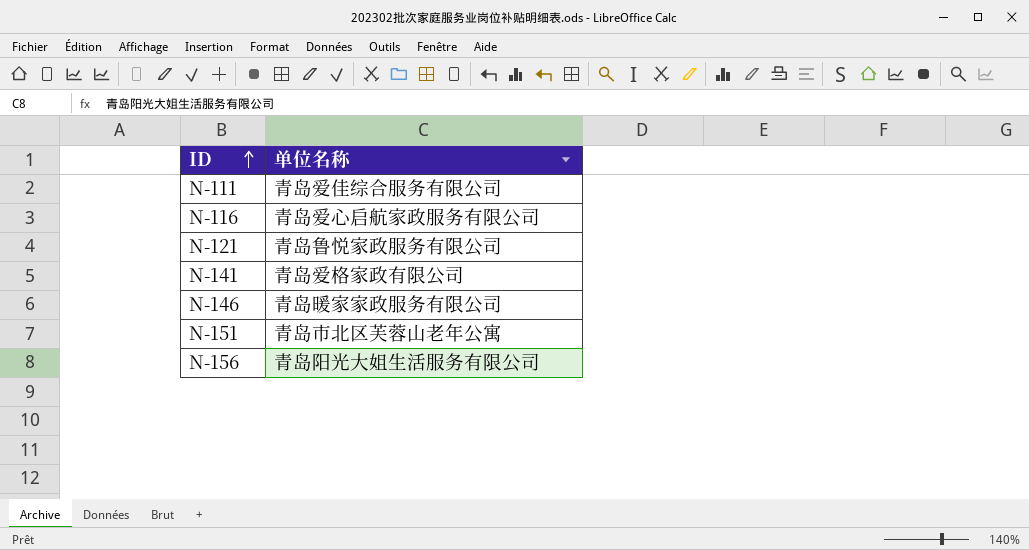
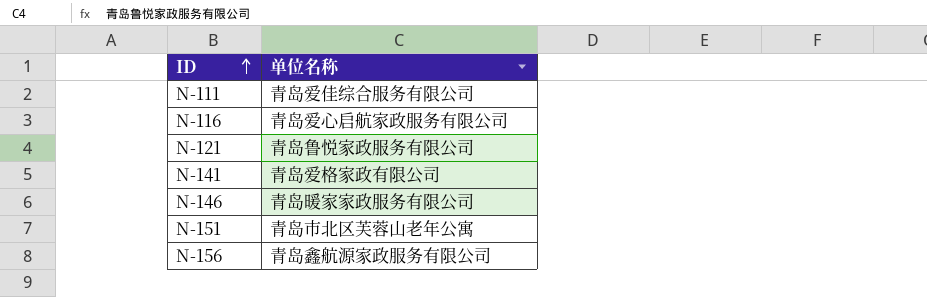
N-156 | 单位名称: 青岛阳光大姐生活服务有限公司 -> 青岛鑫航源家政服务有限公司

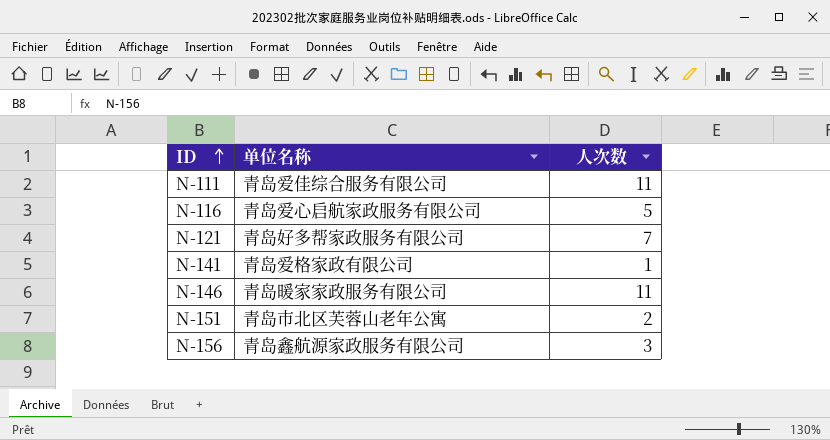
column 人次数 | position: none -> 3
N-121 | 单位名称: 青岛鲁悦家政服务有限公司 -> 青岛好多帮家政服务有限公司

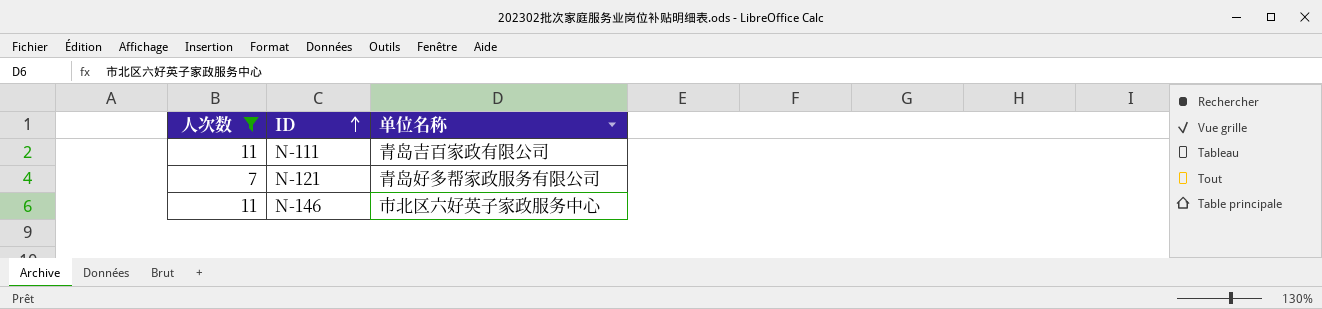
filter: none -> 人次数 >= 7
column 人次数 | position: 3 -> 1
N-111 | 单位名称: 青岛爱佳综合服务有限公司 -> 青岛吉百家政有限公司
N-146 | 单位名称: 青岛暖家家政服务有限公司 -> 市北区六好英子家政服务中心

